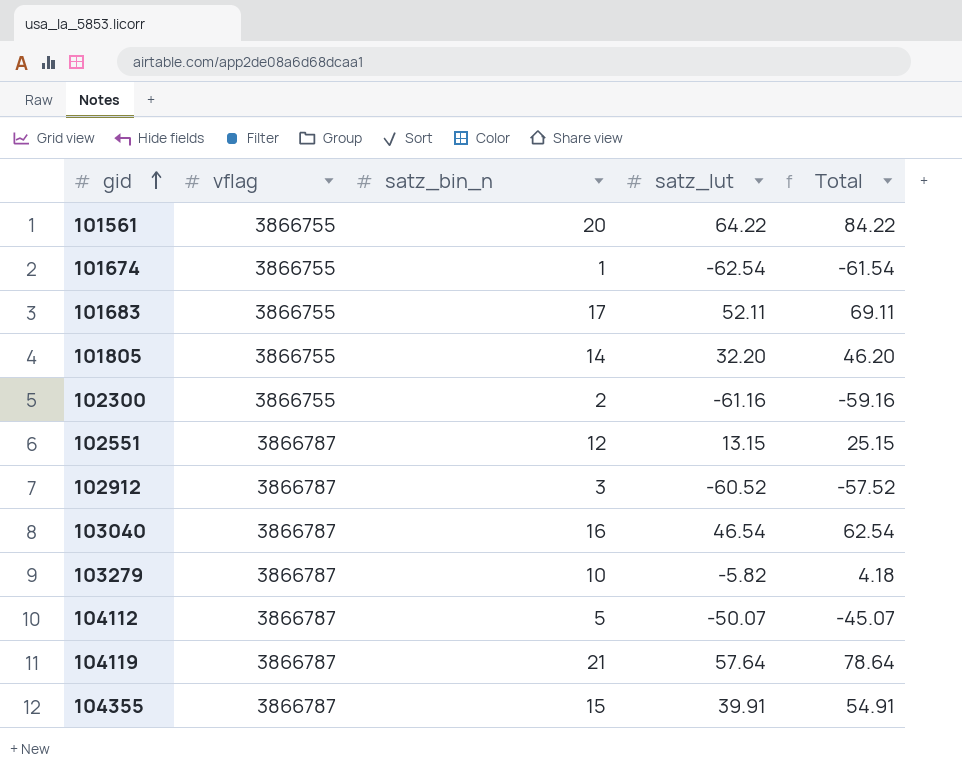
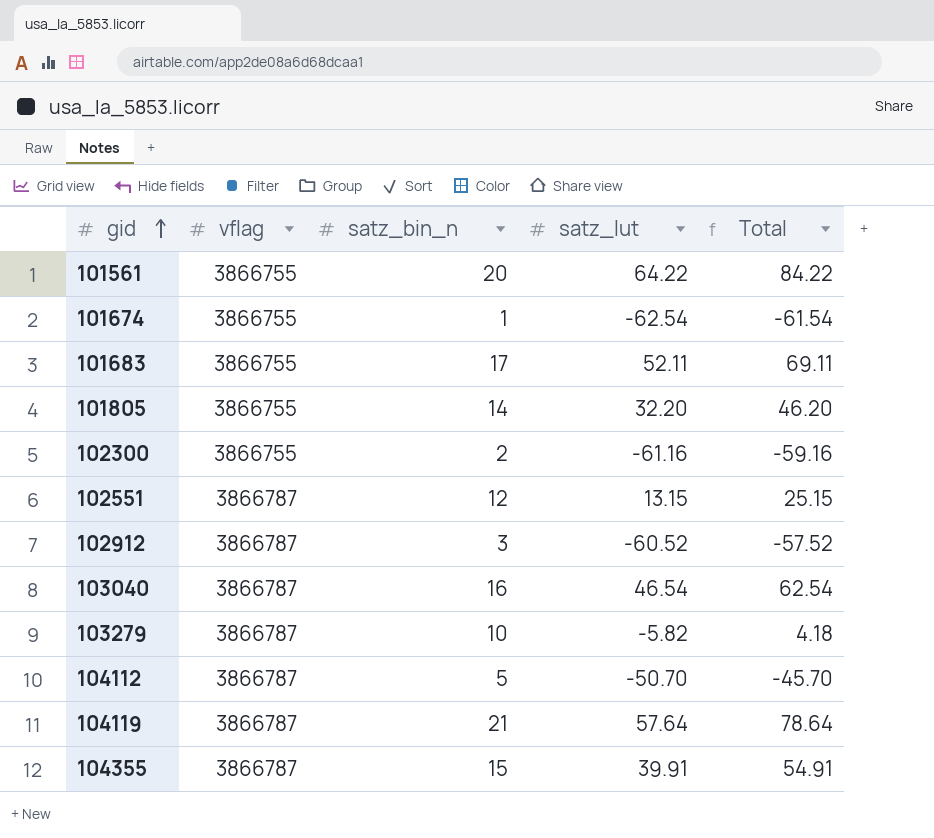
104112 | satz_lut: -50.07 -> -50.70
104112 | Total: -45.07 -> -45.70

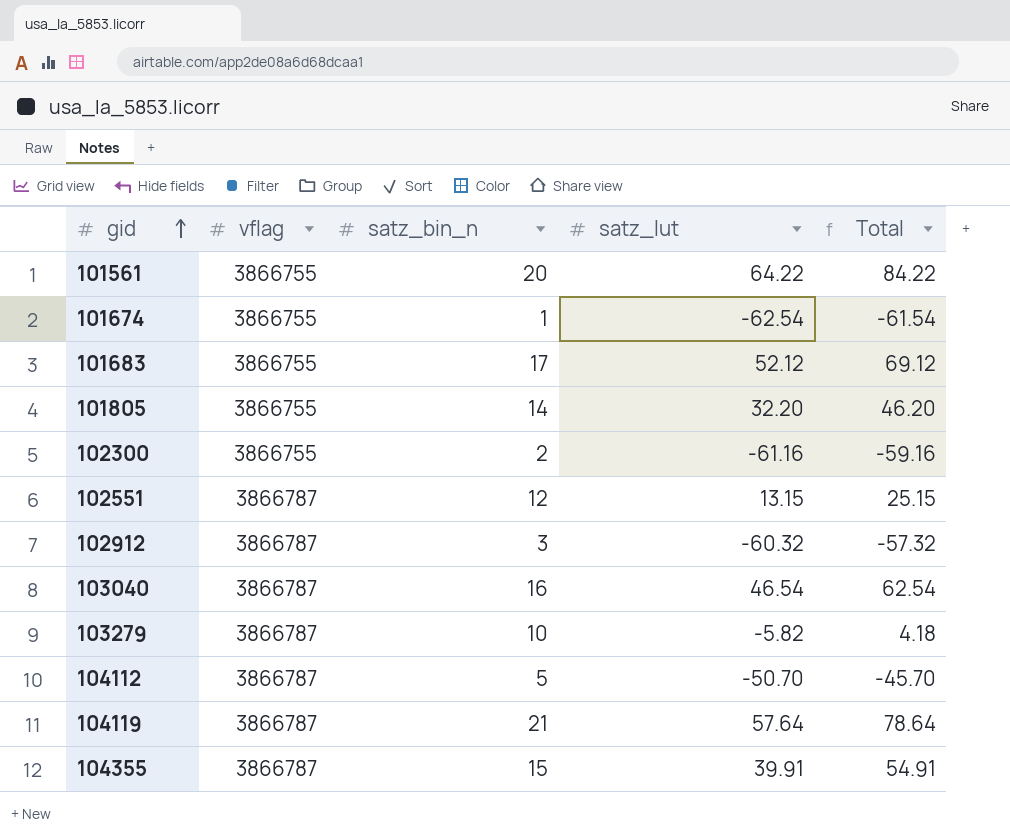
101683 | satz_lut: 52.11 -> 52.12
101683 | Total: 69.11 -> 69.12
102912 | satz_lut: -60.52 -> -60.32
102912 | Total: -57.52 -> -57.32

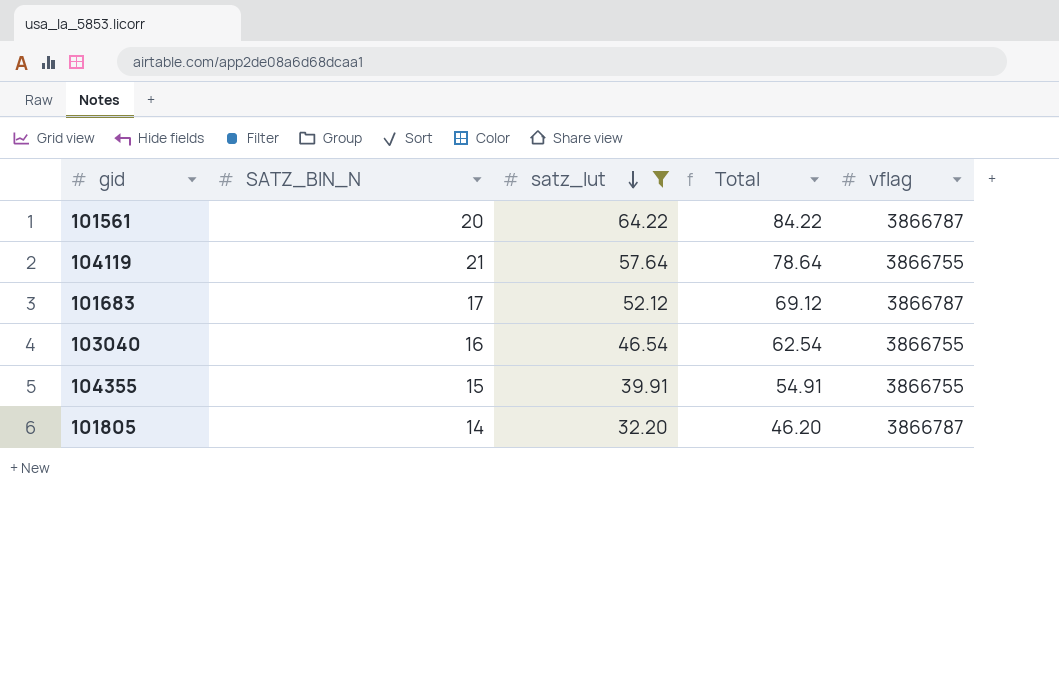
filter: none -> satz_lut >= 32.20
row order: gid ascending -> satz_lut descending
column name: satz_bin_n -> SATZ_BIN_N
column vflag | position: 2 -> 5
101561 | vflag: 3866755 -> 3866787
104119 | vflag: 3866787 -> 3866755
101683 | vflag: 3866755 -> 3866787
103040 | vflag: 3866787 -> 3866755
104355 | vflag: 3866787 -> 3866755
101805 | vflag: 3866755 -> 3866787

